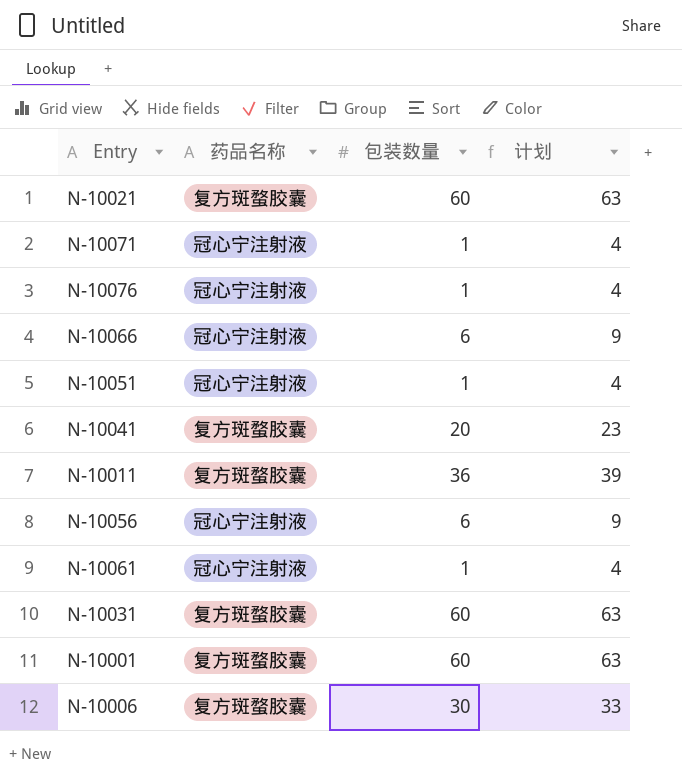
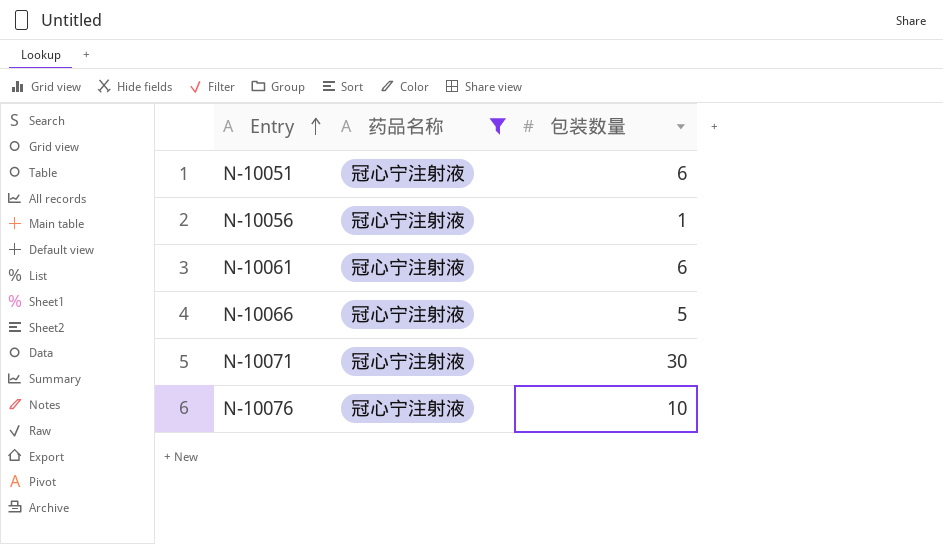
filter: none -> 药品名称 = 冠心宁注射液
row order: none -> Entry ascending
column 计划 | formula: [包装数量] + 3 -> none
N-10051 | 包装数量: 1 -> 6
N-10056 | 包装数量: 6 -> 1
N-10061 | 包装数量: 1 -> 6
N-10066 | 包装数量: 6 -> 5
N-10071 | 包装数量: 1 -> 30
N-10076 | 包装数量: 1 -> 10

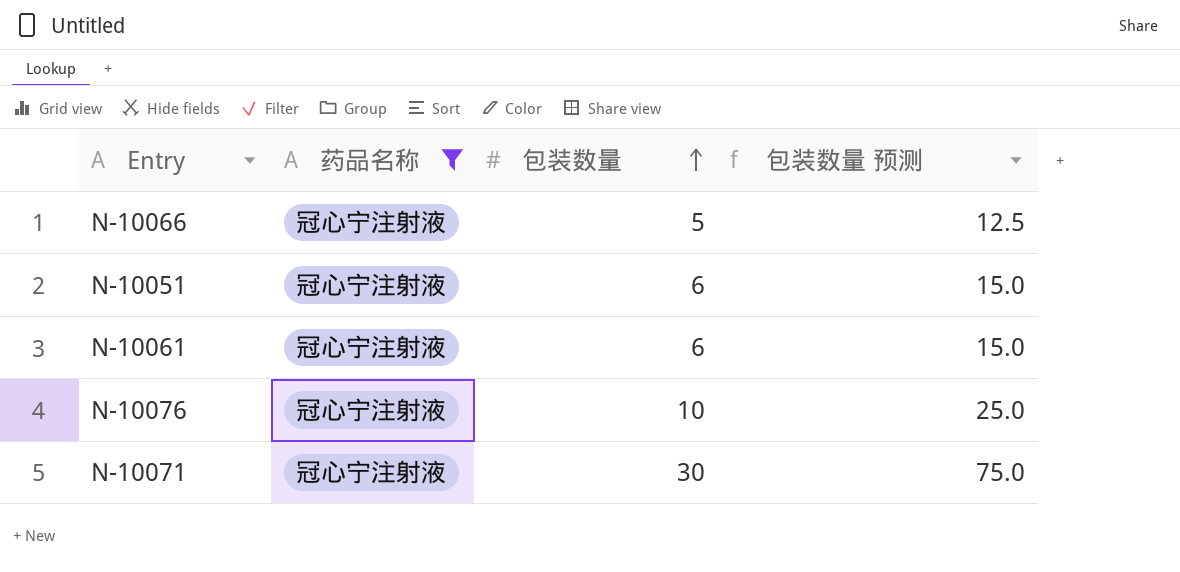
row order: Entry ascending -> 包装数量 ascending
column 包装数量 预测 | formula: none -> [包装数量] * 2.5
row N-10056: 冠心宁注射液 | 1 -> none

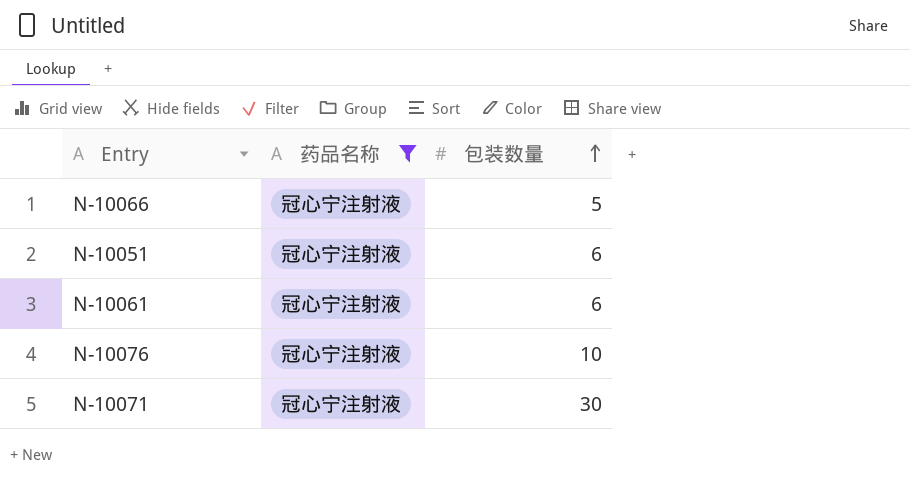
column 包装数量 预测 | formula: [包装数量] * 2.5 -> none

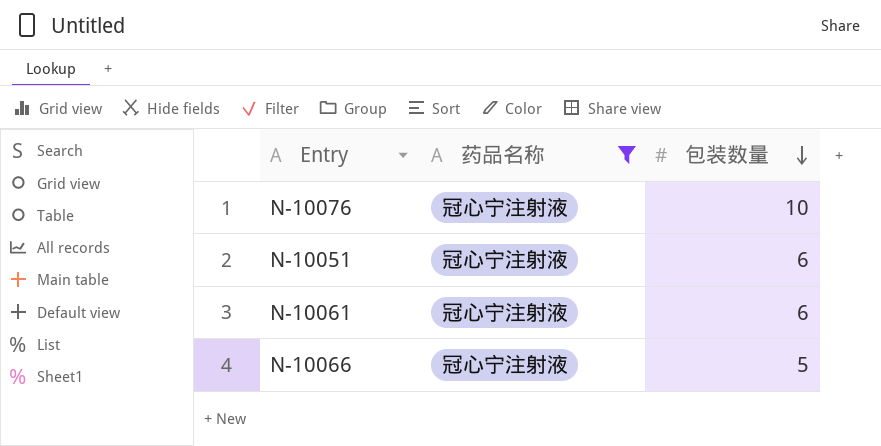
row order: 包装数量 ascending -> 包装数量 descending
row N-10071: 冠心宁注射液 | 30 -> none

